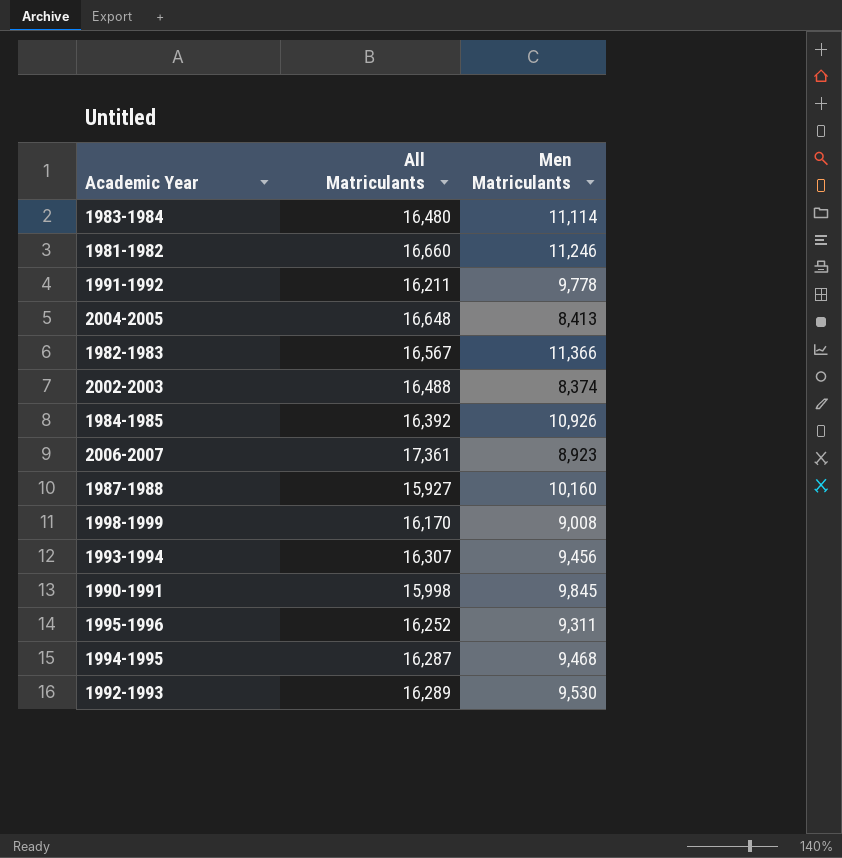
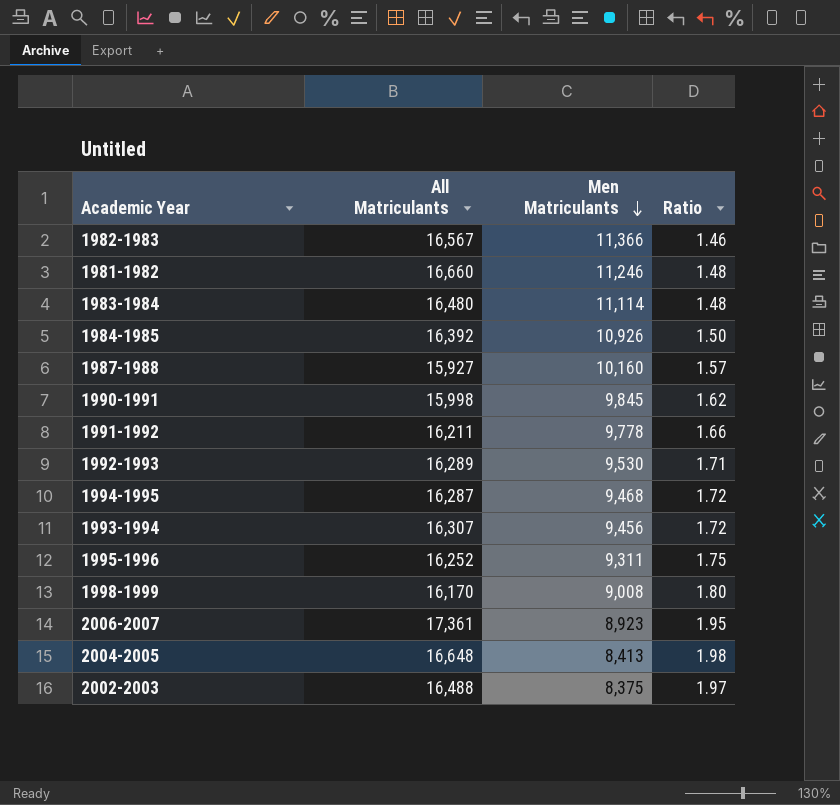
row order: none -> Men Matriculants descending
column Ratio | formula: none -> [All Matriculants] / [Men Matriculants]
2002-2003 | Men Matriculants: 8,374 -> 8,375

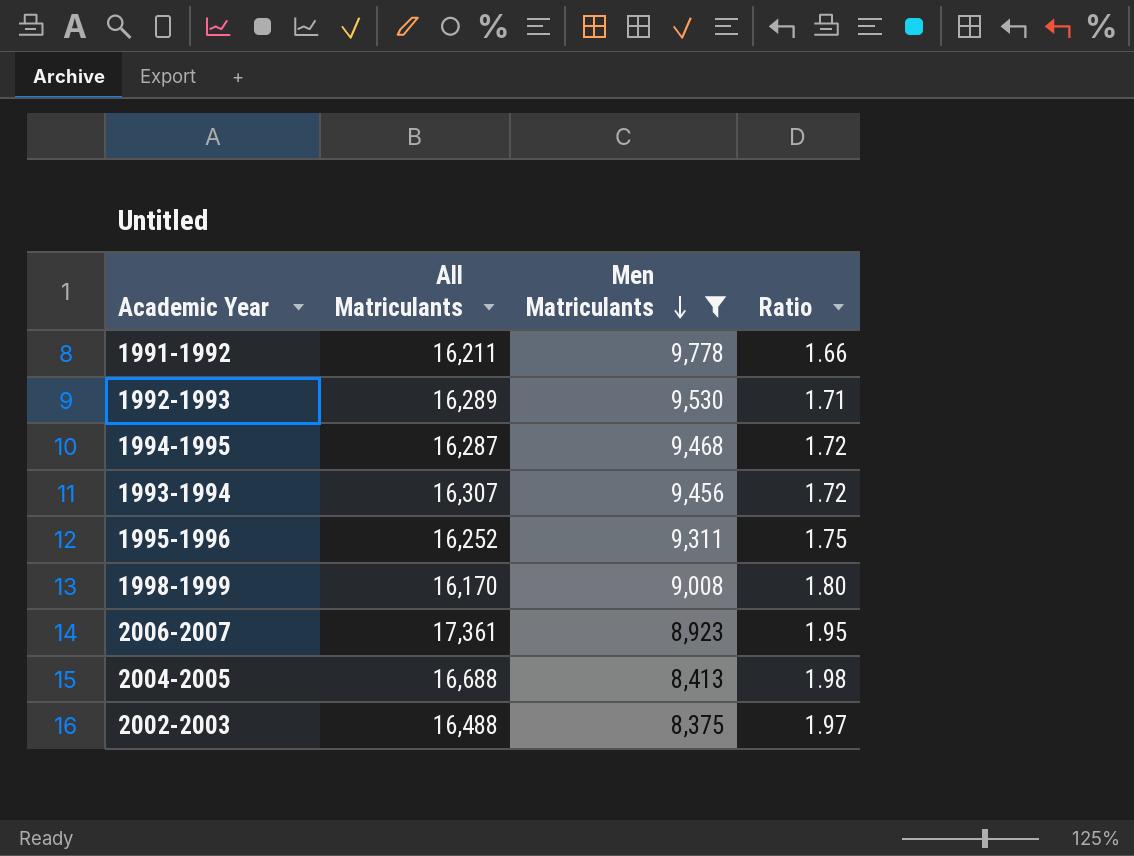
filter: none -> Men Matriculants <= 9,778
2004-2005 | All Matriculants: 16,648 -> 16,688

